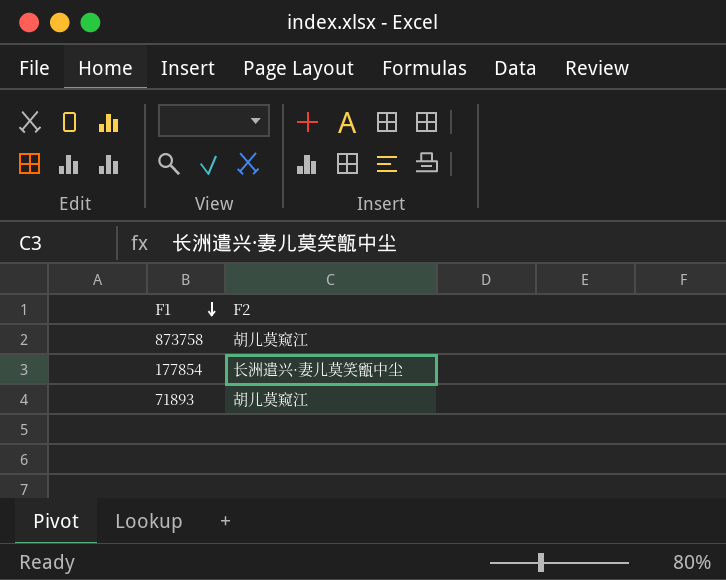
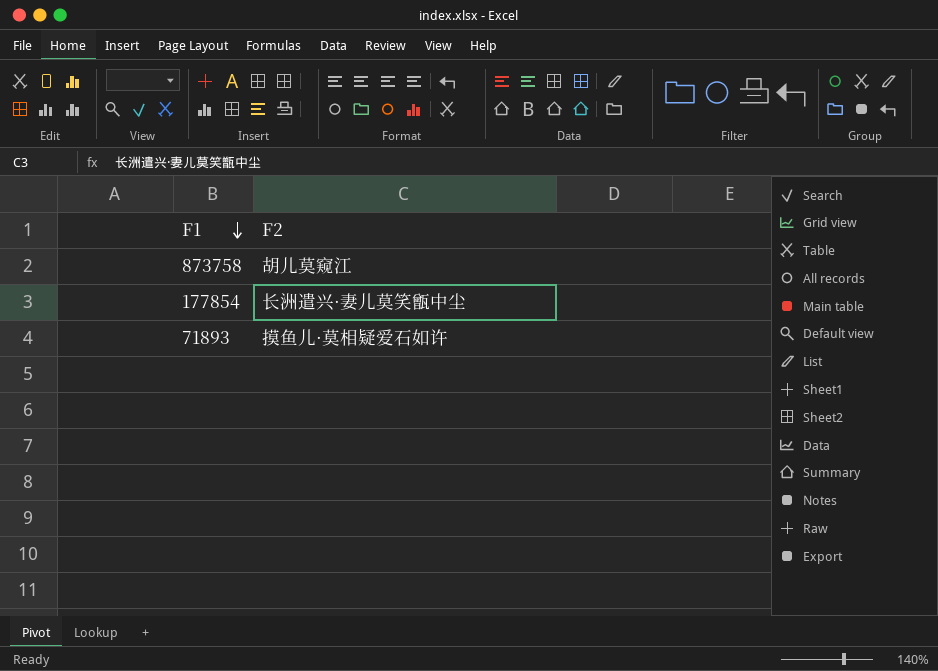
71893 | F2: 胡儿莫窥江 -> 摸鱼儿·莫相疑爱石如许

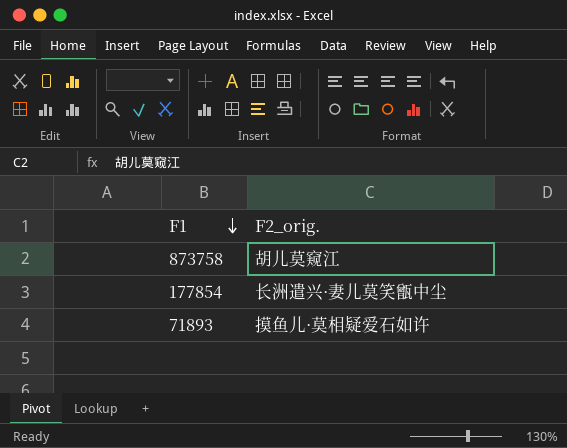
column name: F2 -> F2_orig.

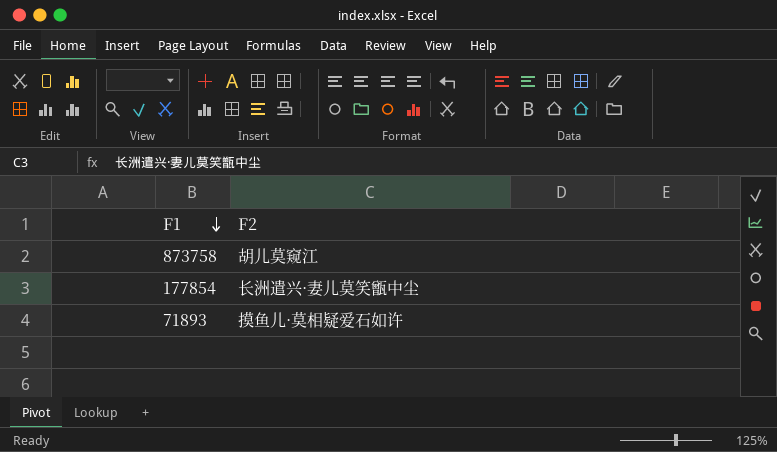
column name: F2_orig. -> F2

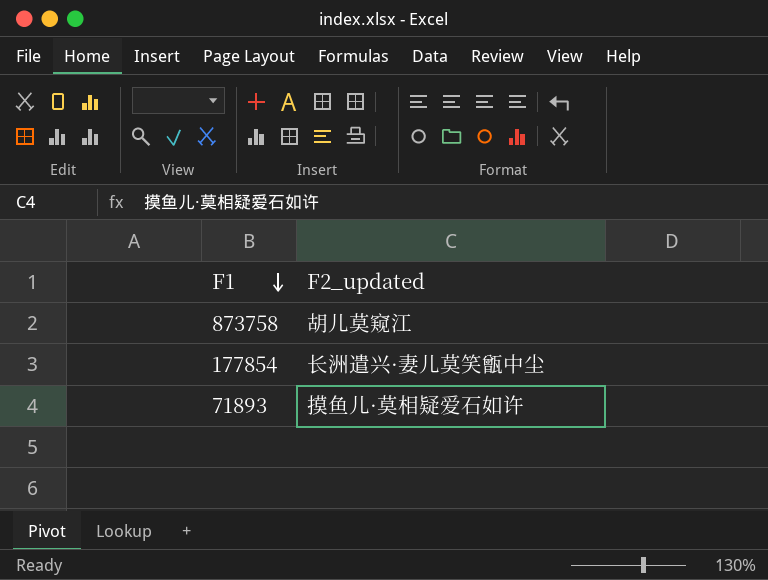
column name: F2 -> F2_updated

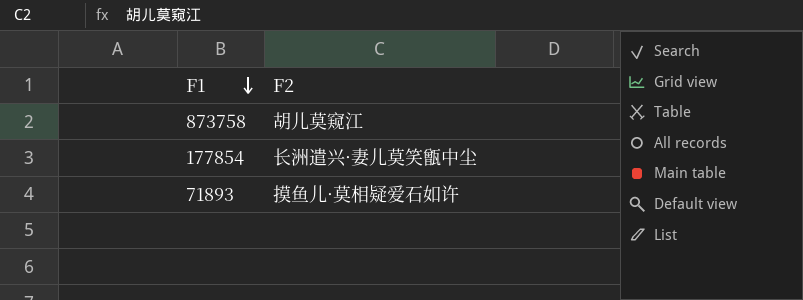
column name: F2_updated -> F2

